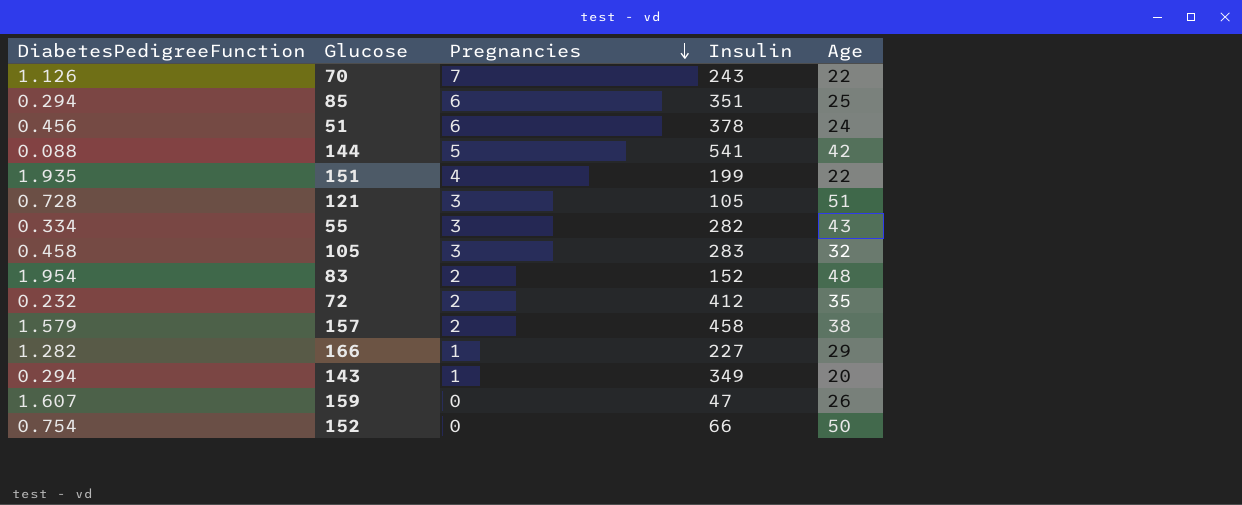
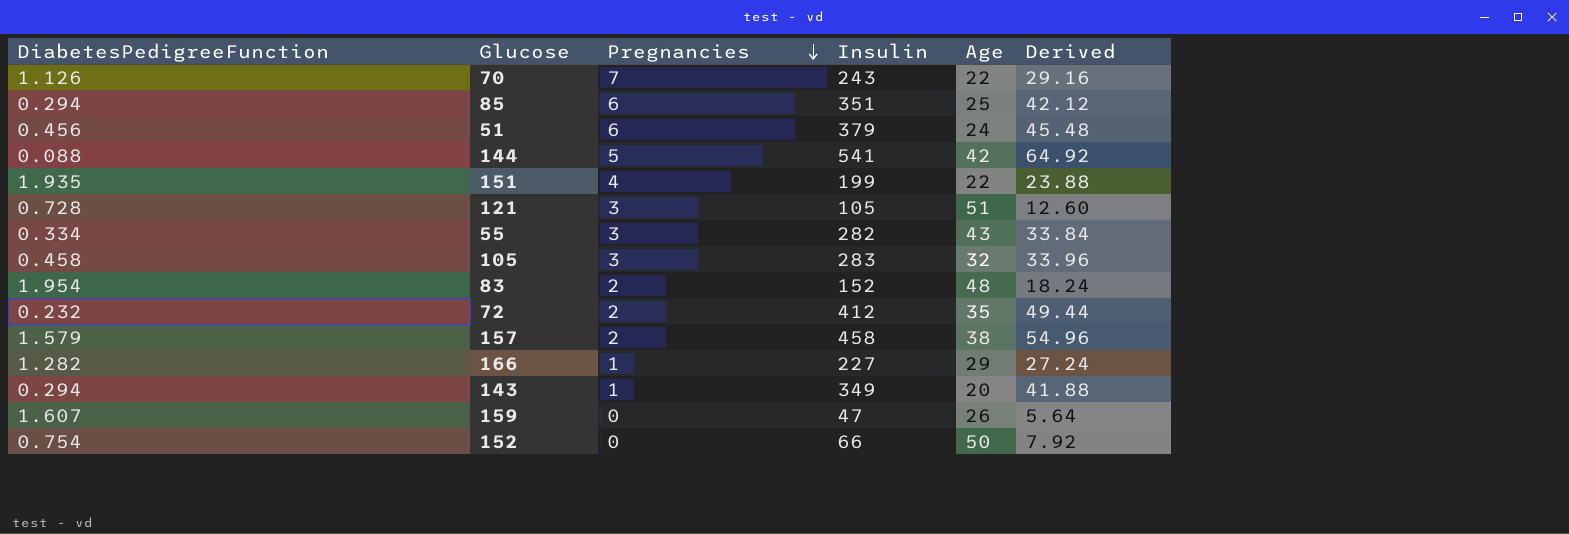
column Derived | formula: none -> [Insulin] * 0.12
51 | Insulin: 378 -> 379

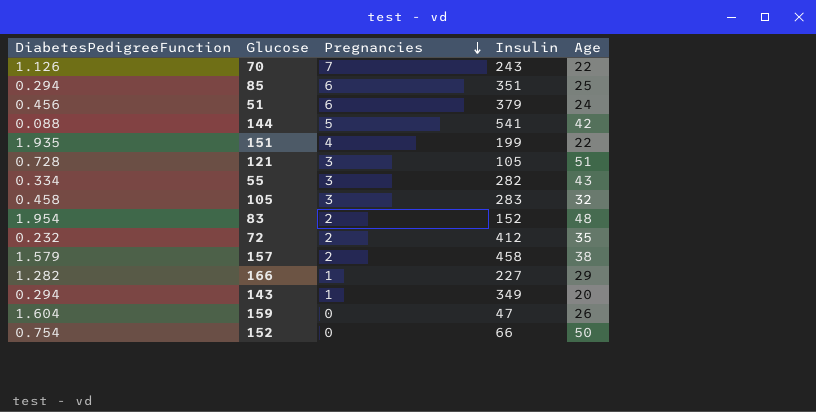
column Derived | formula: [Insulin] * 0.12 -> none
159 | DiabetesPedigreeFunction: 1.607 -> 1.604

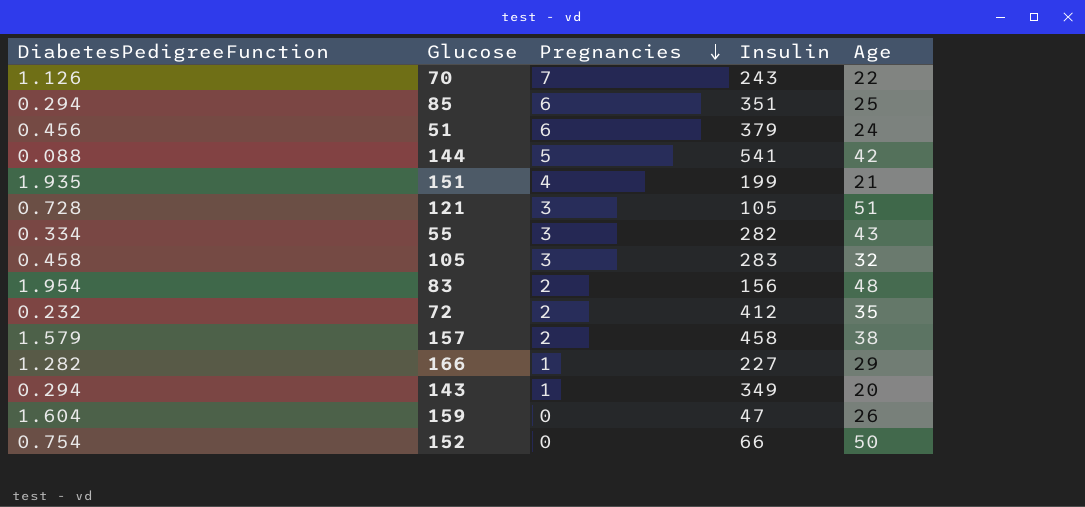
151 | Age: 22 -> 21
83 | Insulin: 152 -> 156

